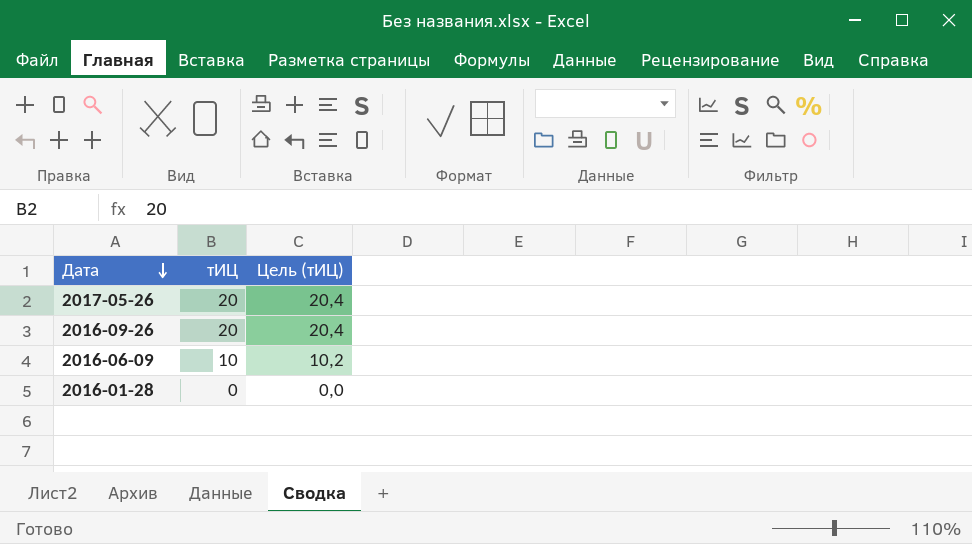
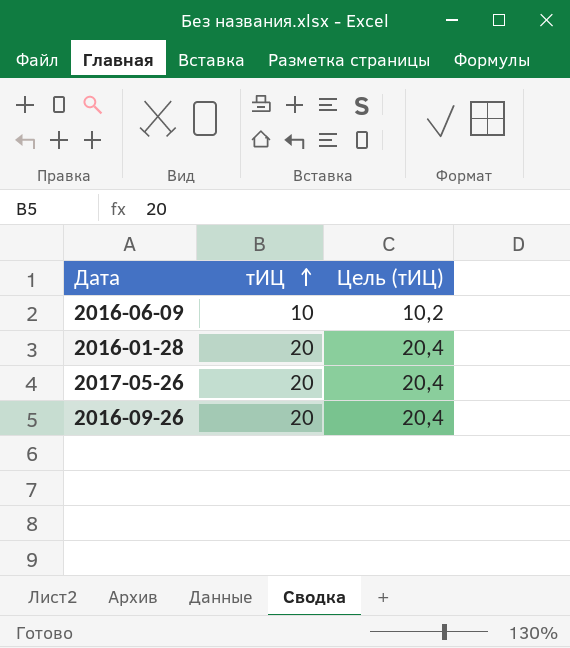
row order: Дата descending -> тИЦ ascending
2016-01-28 | тИЦ: 0 -> 20
2016-01-28 | Цель (тИЦ): 0,0 -> 20,4

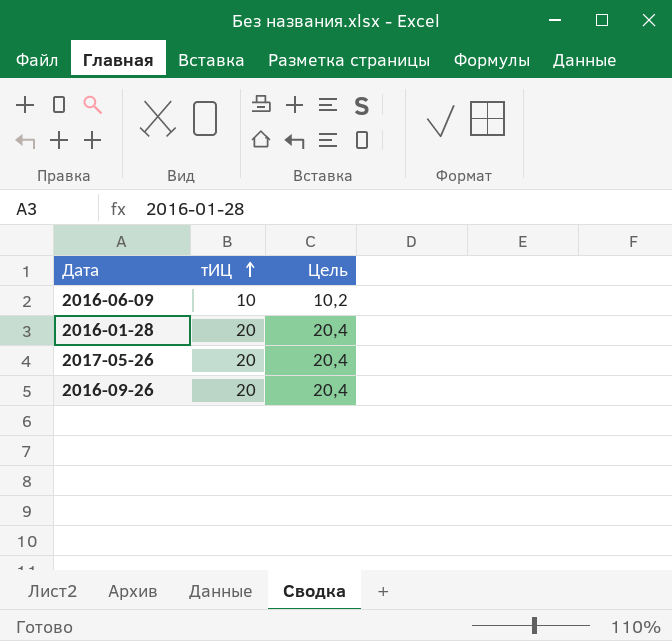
column name: Цель (тИЦ) -> Цель

